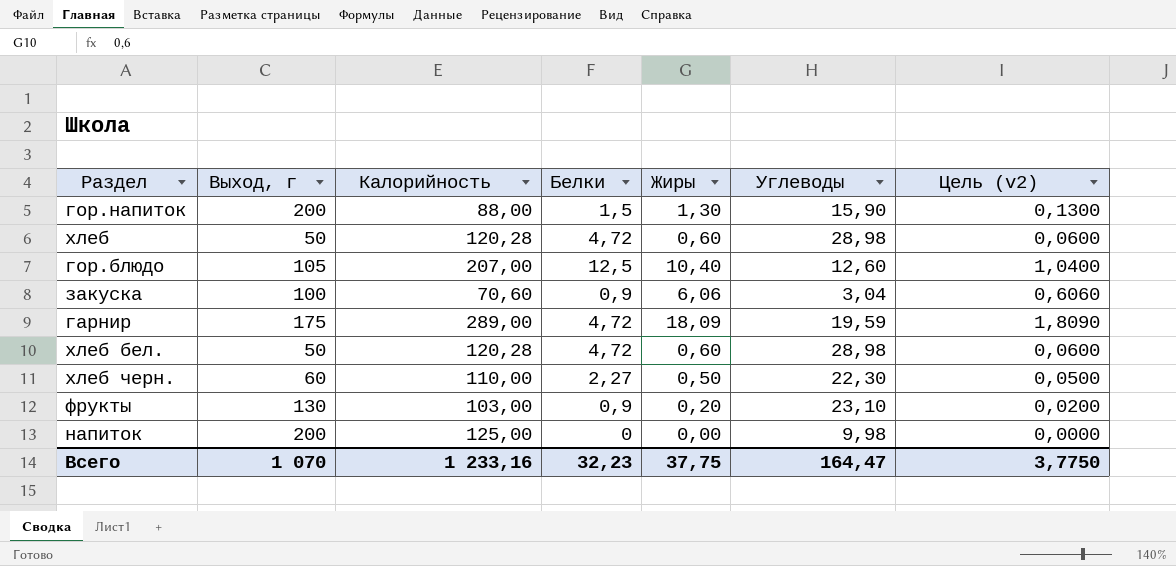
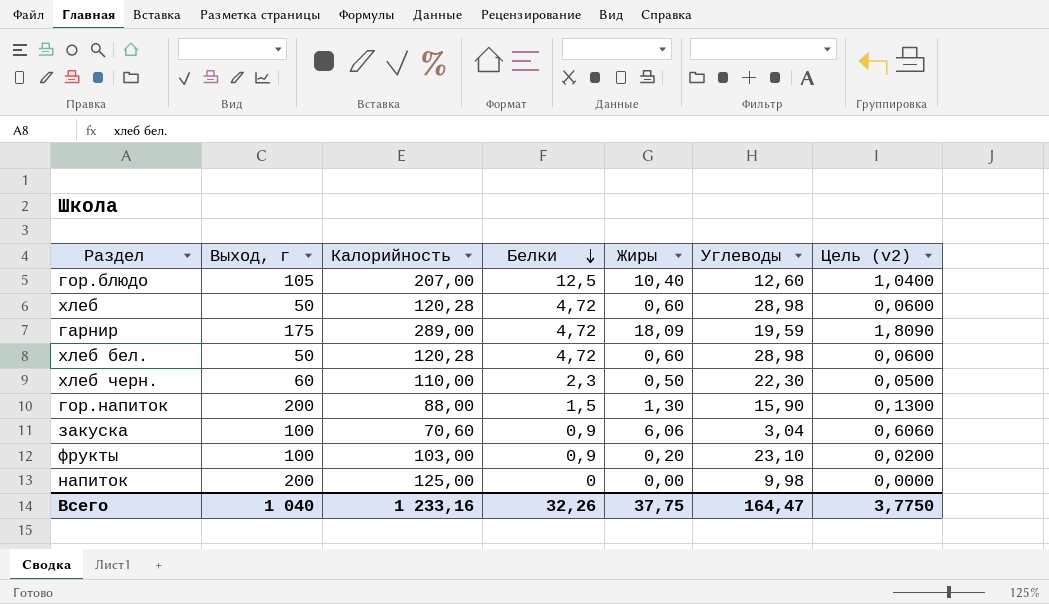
row order: none -> Белки descending
хлеб черн. | Белки: 2,27 -> 2,3
фрукты | Выход, г: 130 -> 100
Всего | Выход, г: 1 070 -> 1 040
Всего | Белки: 32,23 -> 32,26

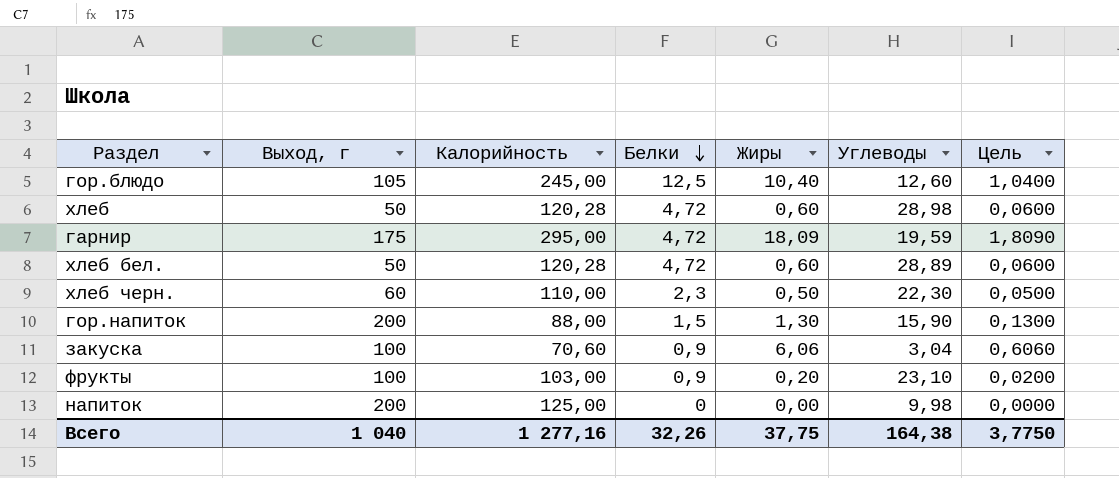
column name: Цель (v2) -> Цель
гор.блюдо | Калорийность: 207,00 -> 245,00
гарнир | Калорийность: 289,00 -> 295,00
хлеб бел. | Углеводы: 28,98 -> 28,89
Всего | Калорийность: 1 233,16 -> 1 277,16
Всего | Углеводы: 164,47 -> 164,38

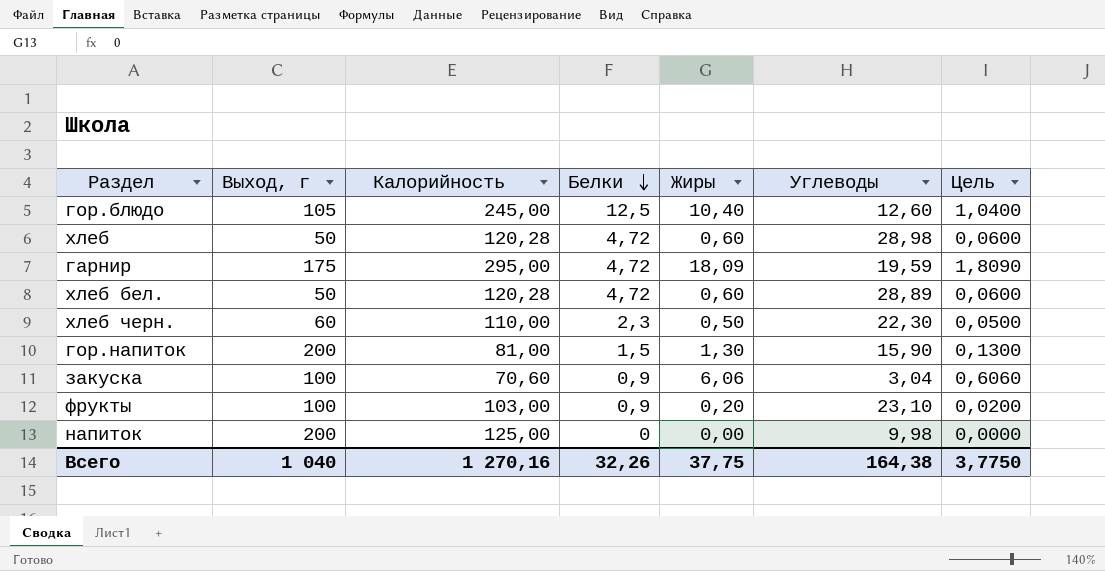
гор.напиток | Калорийность: 88,00 -> 81,00
Всего | Калорийность: 1 277,16 -> 1 270,16

